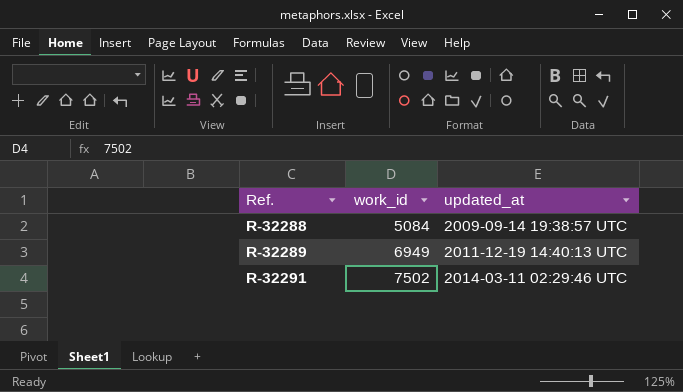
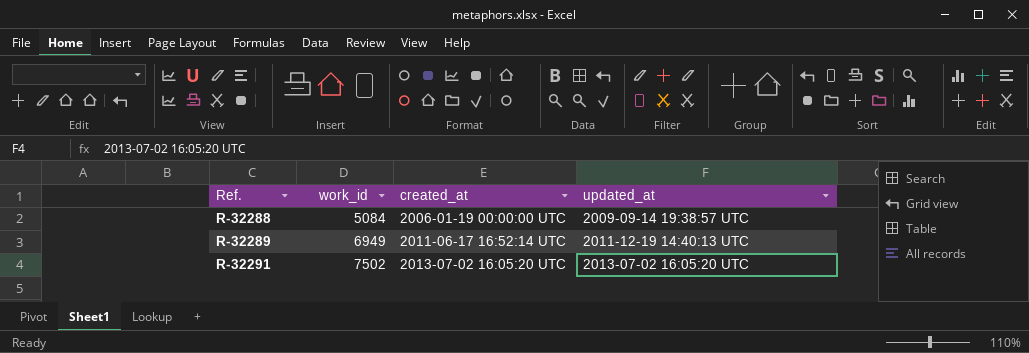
column created_at | position: none -> 3
R-32291 | updated_at: 2014-03-11 02:29:46 UTC -> 2013-07-02 16:05:20 UTC

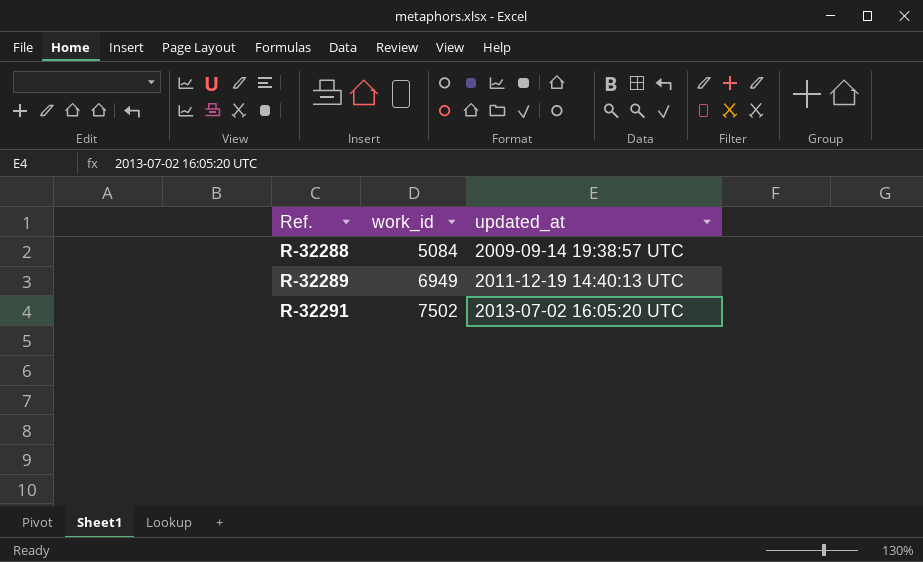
column created_at | position: 3 -> none

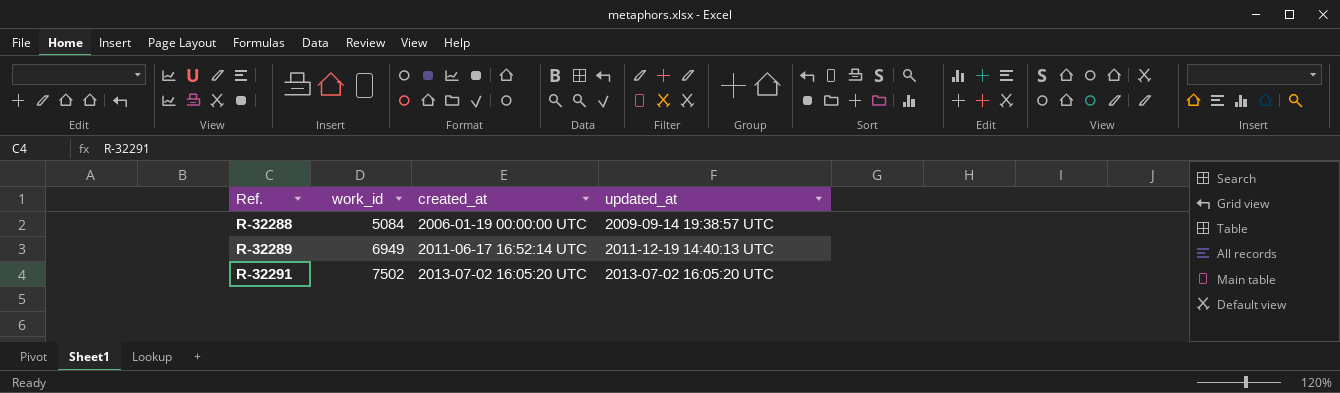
column created_at | position: none -> 3

